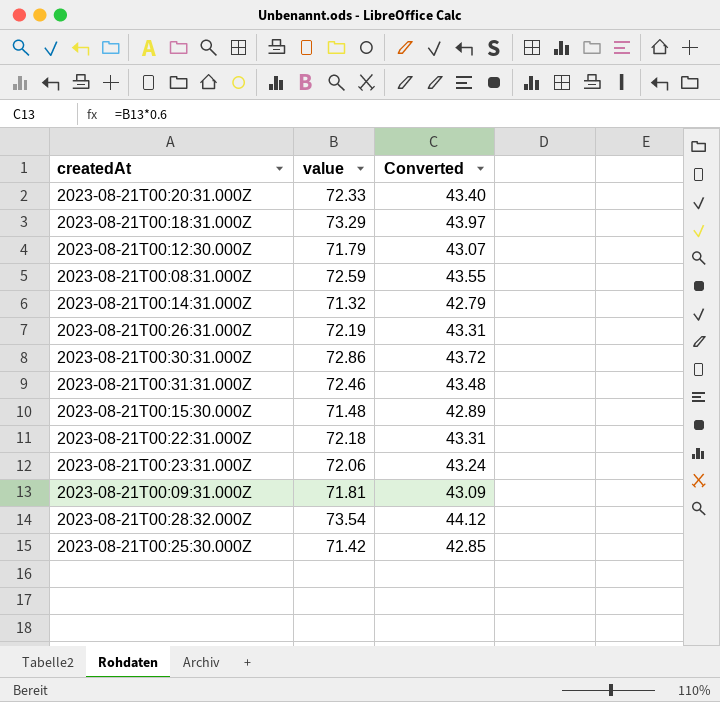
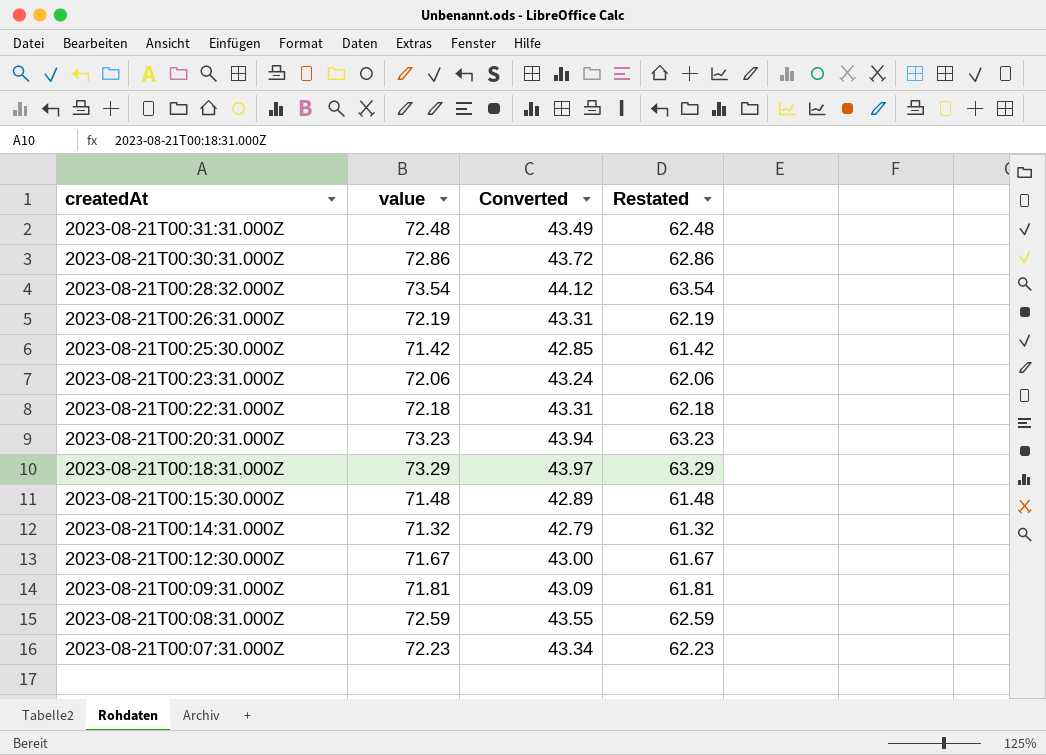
row order: none -> createdAt descending
column Restated | formula: none -> [value] - 10
2023-08-21T00:31:31.000Z | value: 72.46 -> 72.48
2023-08-21T00:31:31.000Z | Converted: 43.48 -> 43.49
2023-08-21T00:20:31.000Z | value: 72.33 -> 73.23
2023-08-21T00:20:31.000Z | Converted: 43.40 -> 43.94
2023-08-21T00:12:30.000Z | value: 71.79 -> 71.67
2023-08-21T00:12:30.000Z | Converted: 43.07 -> 43.00
row 2023-08-21T00:07:31.000Z: none -> 72.23 | 43.34 | 62.23

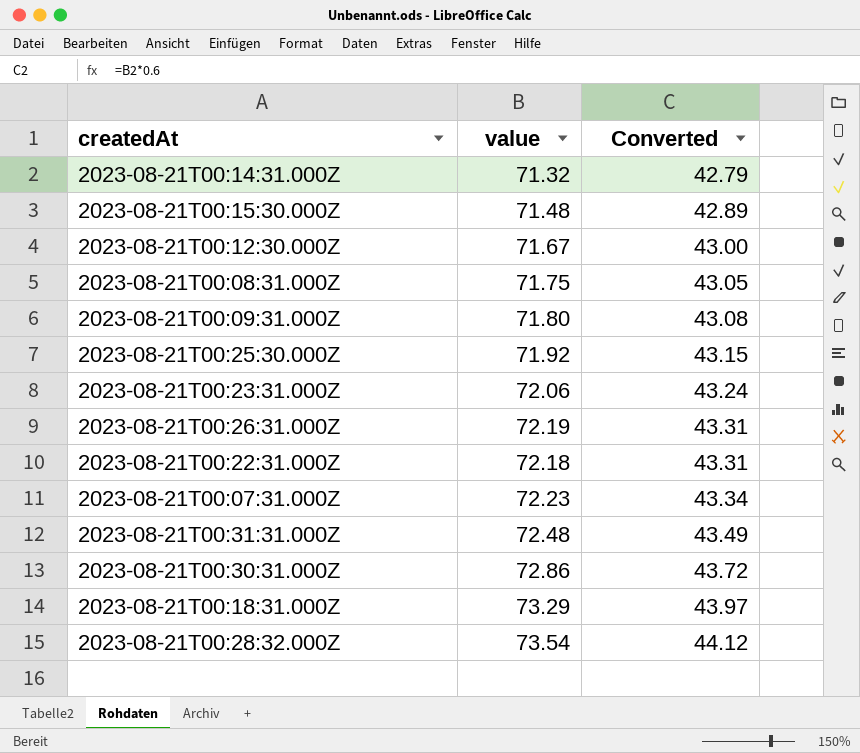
row order: createdAt descending -> Converted ascending
column Restated | formula: [value] - 10 -> none
row 2023-08-21T00:20:31.000Z: 73.23 | 43.94 | 63.23 -> none
2023-08-21T00:08:31.000Z | value: 72.59 -> 71.75
2023-08-21T00:08:31.000Z | Converted: 43.55 -> 43.05
2023-08-21T00:09:31.000Z | value: 71.81 -> 71.80
2023-08-21T00:09:31.000Z | Converted: 43.09 -> 43.08
2023-08-21T00:25:30.000Z | value: 71.42 -> 71.92
2023-08-21T00:25:30.000Z | Converted: 42.85 -> 43.15

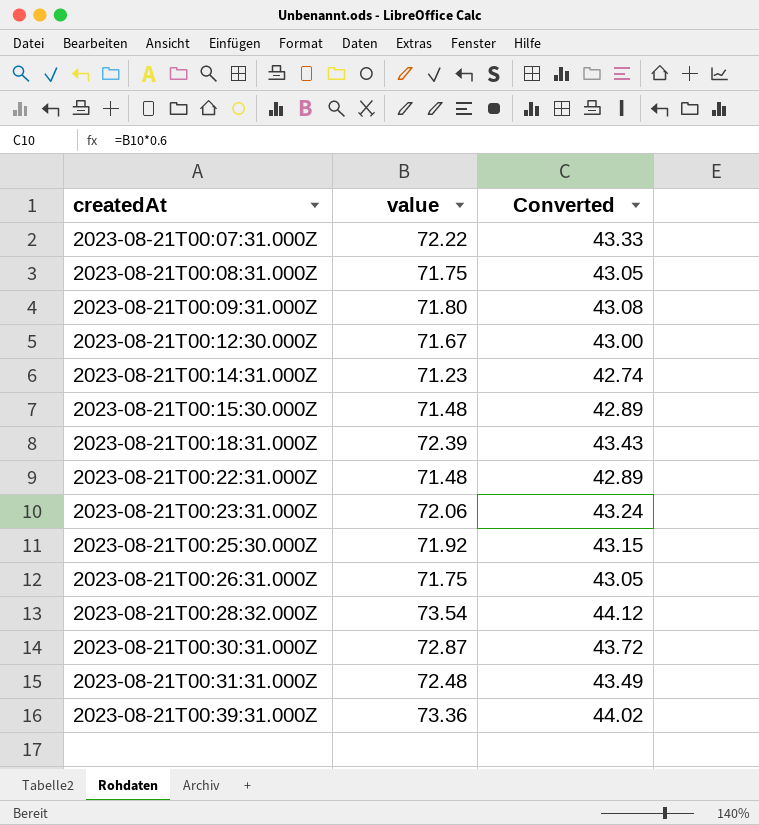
row order: Converted ascending -> createdAt ascending
2023-08-21T00:07:31.000Z | value: 72.23 -> 72.22
2023-08-21T00:07:31.000Z | Converted: 43.34 -> 43.33
2023-08-21T00:14:31.000Z | value: 71.32 -> 71.23
2023-08-21T00:14:31.000Z | Converted: 42.79 -> 42.74
2023-08-21T00:18:31.000Z | value: 73.29 -> 72.39
2023-08-21T00:18:31.000Z | Converted: 43.97 -> 43.43
2023-08-21T00:22:31.000Z | value: 72.18 -> 71.48
2023-08-21T00:22:31.000Z | Converted: 43.31 -> 42.89
2023-08-21T00:26:31.000Z | value: 72.19 -> 71.75
2023-08-21T00:26:31.000Z | Converted: 43.31 -> 43.05
2023-08-21T00:30:31.000Z | value: 72.86 -> 72.87
row 2023-08-21T00:39:31.000Z: none -> 73.36 | 44.02

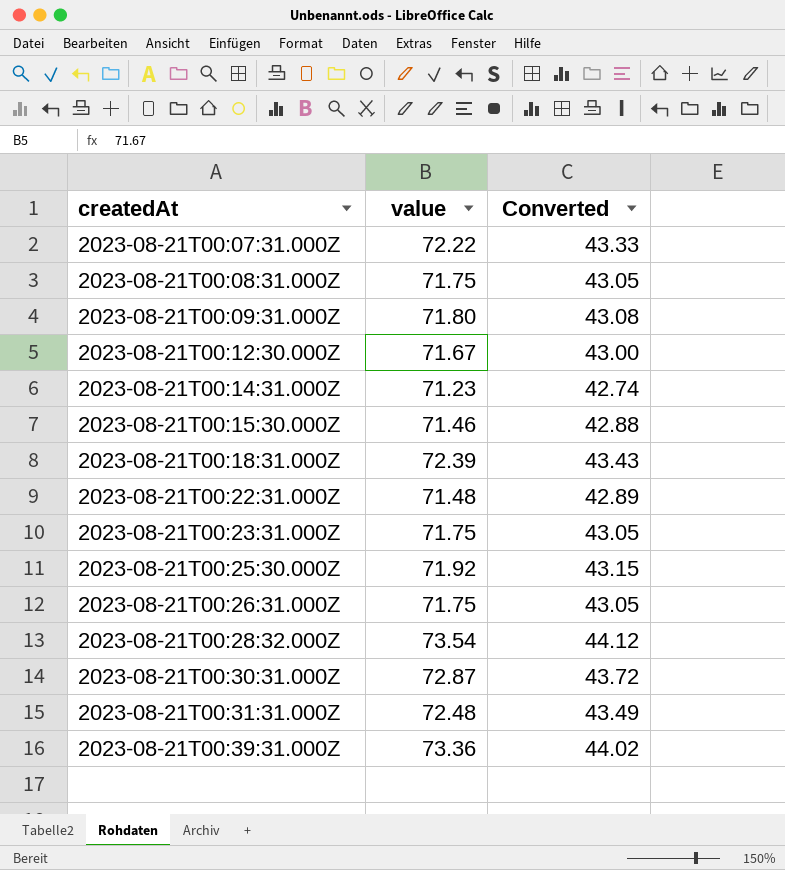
2023-08-21T00:15:30.000Z | value: 71.48 -> 71.46
2023-08-21T00:15:30.000Z | Converted: 42.89 -> 42.88
2023-08-21T00:23:31.000Z | value: 72.06 -> 71.75
2023-08-21T00:23:31.000Z | Converted: 43.24 -> 43.05

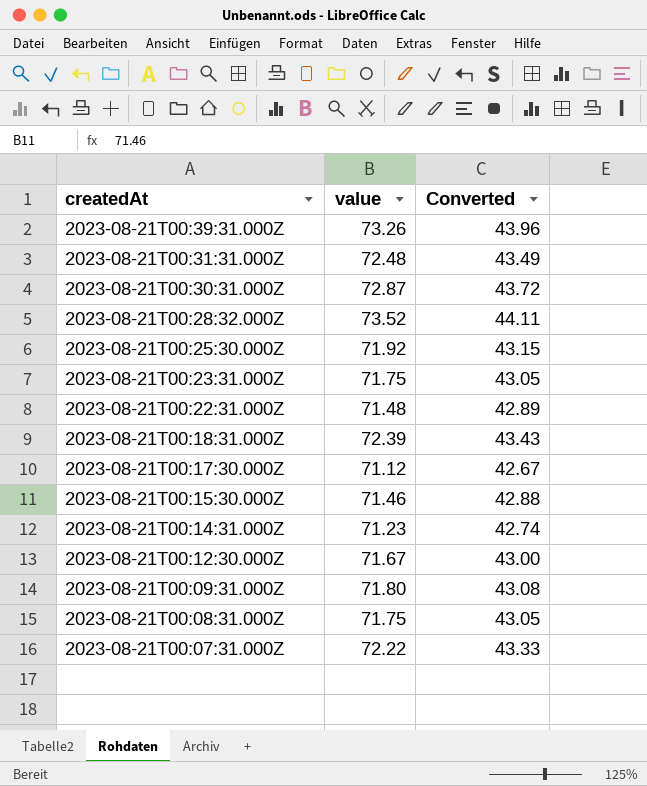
row order: createdAt ascending -> createdAt descending
row 2023-08-21T00:26:31.000Z: 71.75 | 43.05 -> none
2023-08-21T00:39:31.000Z | value: 73.36 -> 73.26
2023-08-21T00:39:31.000Z | Converted: 44.02 -> 43.96
2023-08-21T00:28:32.000Z | value: 73.54 -> 73.52
2023-08-21T00:28:32.000Z | Converted: 44.12 -> 44.11
row 2023-08-21T00:17:30.000Z: none -> 71.12 | 42.67

